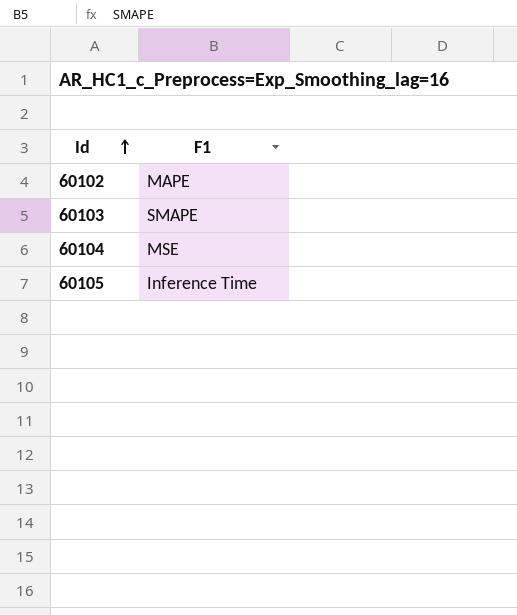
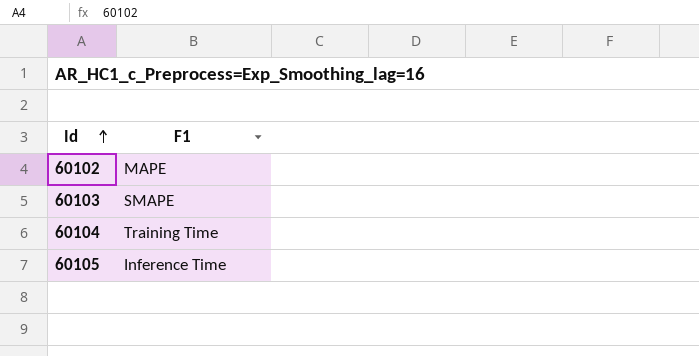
60104 | F1: MSE -> Training Time

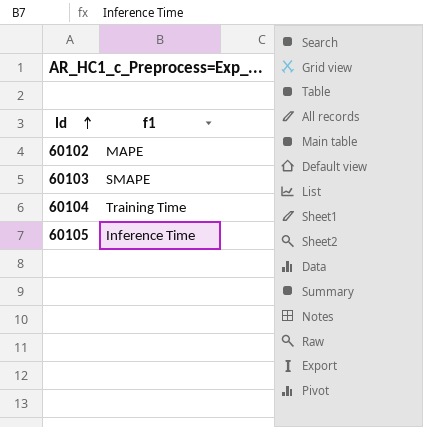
column name: F1 -> f1

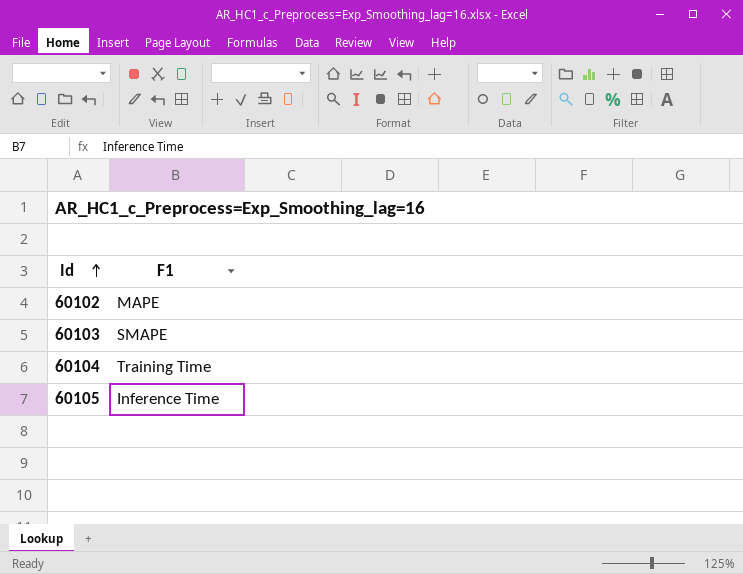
column name: f1 -> F1

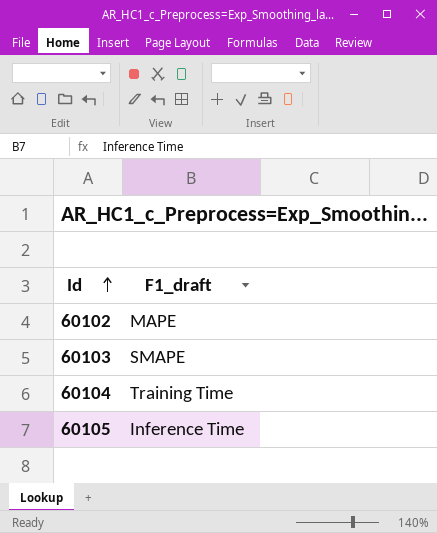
column name: F1 -> F1_draft

